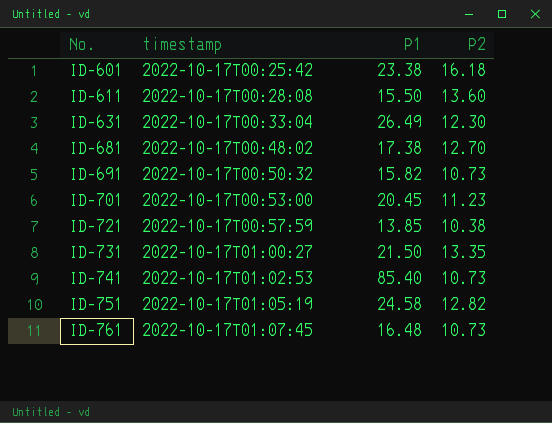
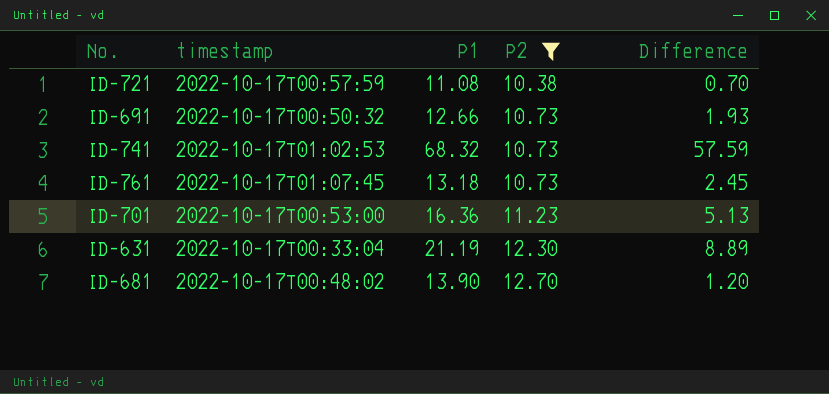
filter: none -> P2 <= 12.70
row order: No. ascending -> P2 ascending
column Difference | formula: none -> [P1] - [P2]
ID-721 | P1: 13.85 -> 11.08
ID-691 | P1: 15.82 -> 12.66
ID-741 | P1: 85.40 -> 68.32
ID-761 | P1: 16.48 -> 13.18
ID-701 | P1: 20.45 -> 16.36
ID-631 | P1: 26.49 -> 21.19
ID-681 | P1: 17.38 -> 13.90

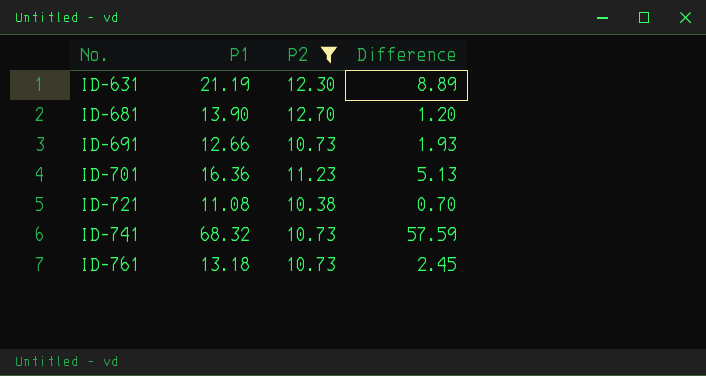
row order: P2 ascending -> No. ascending
column timestamp | position: 2 -> none

